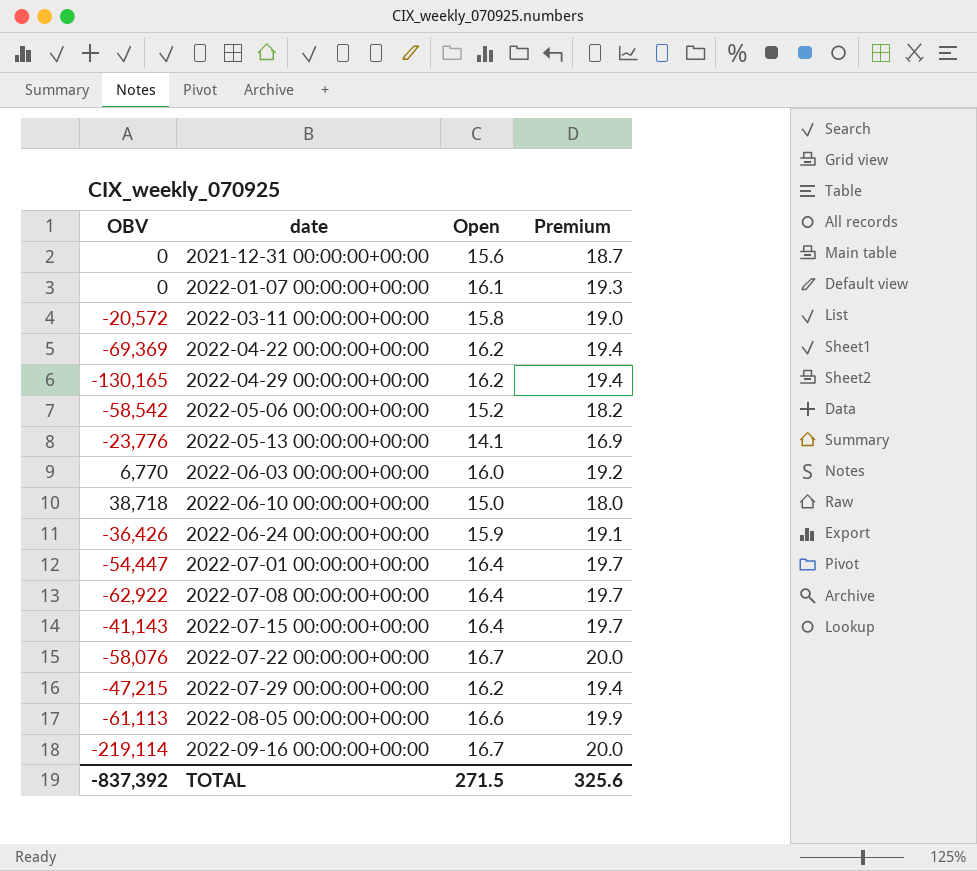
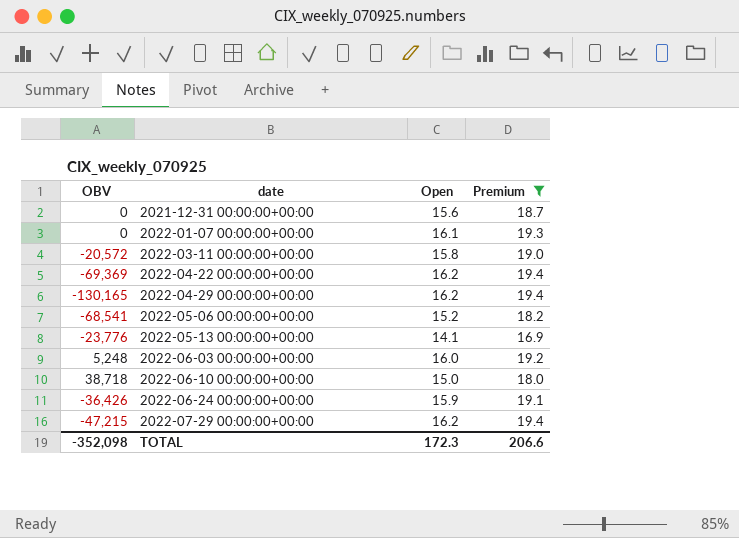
filter: none -> Premium <= 19.4
2022-05-06 00:00:00+00:00 | OBV: -58,542 -> -68,541
2022-06-03 00:00:00+00:00 | OBV: 6,770 -> 5,248
TOTAL | OBV: -837,392 -> -352,098
TOTAL | Open: 271.5 -> 172.3
TOTAL | Premium: 325.6 -> 206.6

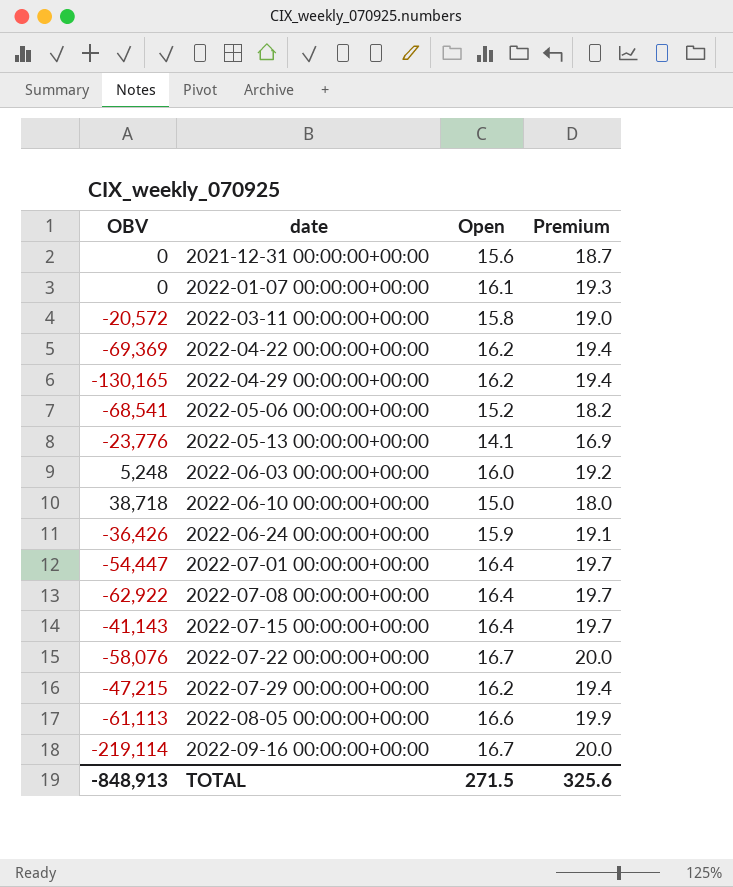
filter: Premium <= 19.4 -> none
TOTAL | OBV: -352,098 -> -848,913
TOTAL | Open: 172.3 -> 271.5
TOTAL | Premium: 206.6 -> 325.6

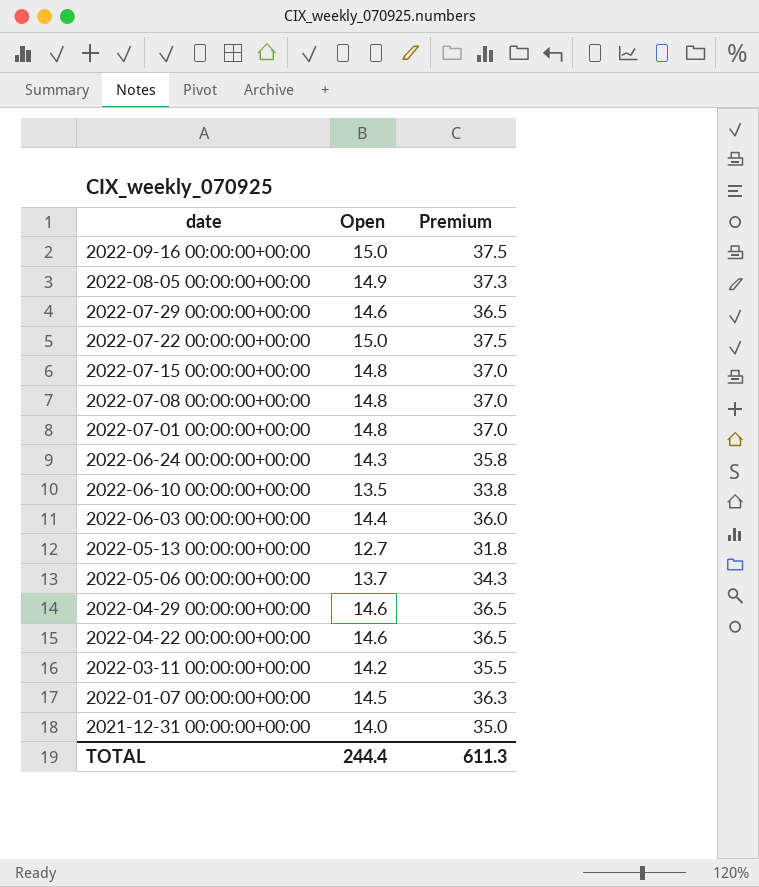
row order: date ascending -> date descending
column OBV | position: 1 -> none
column Premium | formula: [Open] * 1.2 -> [Open] * 2.5
2022-09-16 00:00:00+00:00 | Open: 16.7 -> 15.0
2022-08-05 00:00:00+00:00 | Open: 16.6 -> 14.9
2022-07-29 00:00:00+00:00 | Open: 16.2 -> 14.6
2022-07-22 00:00:00+00:00 | Open: 16.7 -> 15.0
2022-07-15 00:00:00+00:00 | Open: 16.4 -> 14.8
2022-07-08 00:00:00+00:00 | Open: 16.4 -> 14.8
2022-07-01 00:00:00+00:00 | Open: 16.4 -> 14.8
2022-06-24 00:00:00+00:00 | Open: 15.9 -> 14.3
2022-06-10 00:00:00+00:00 | Open: 15.0 -> 13.5
2022-06-03 00:00:00+00:00 | Open: 16.0 -> 14.4
2022-05-13 00:00:00+00:00 | Open: 14.1 -> 12.7
2022-05-06 00:00:00+00:00 | Open: 15.2 -> 13.7
2022-04-29 00:00:00+00:00 | Open: 16.2 -> 14.6
2022-04-22 00:00:00+00:00 | Open: 16.2 -> 14.6
2022-03-11 00:00:00+00:00 | Open: 15.8 -> 14.2
2022-01-07 00:00:00+00:00 | Open: 16.1 -> 14.5
2021-12-31 00:00:00+00:00 | Open: 15.6 -> 14.0
TOTAL | Open: 271.5 -> 244.4
TOTAL | Premium: 325.6 -> 611.3

